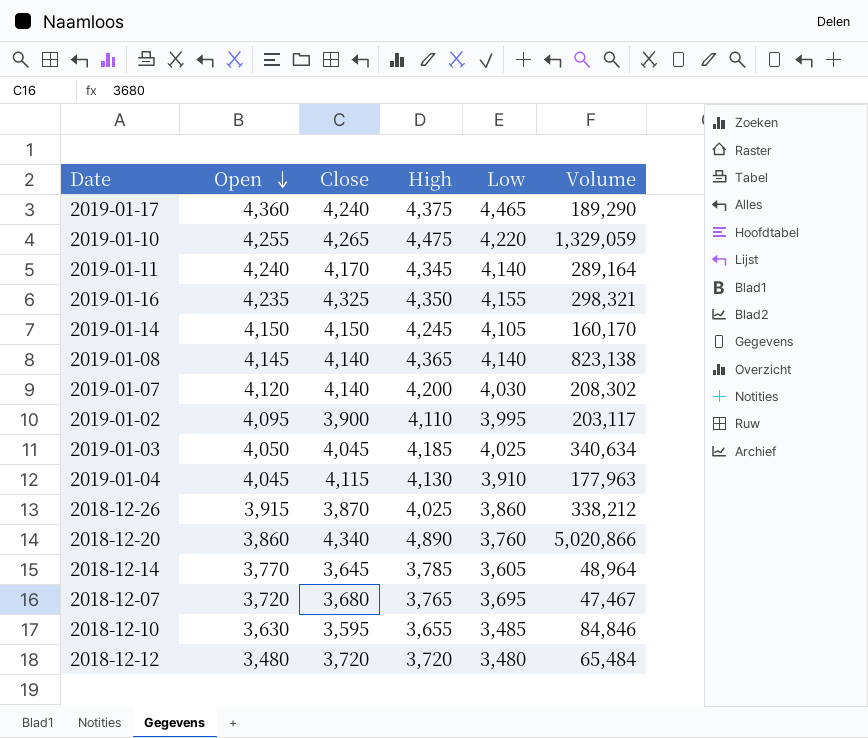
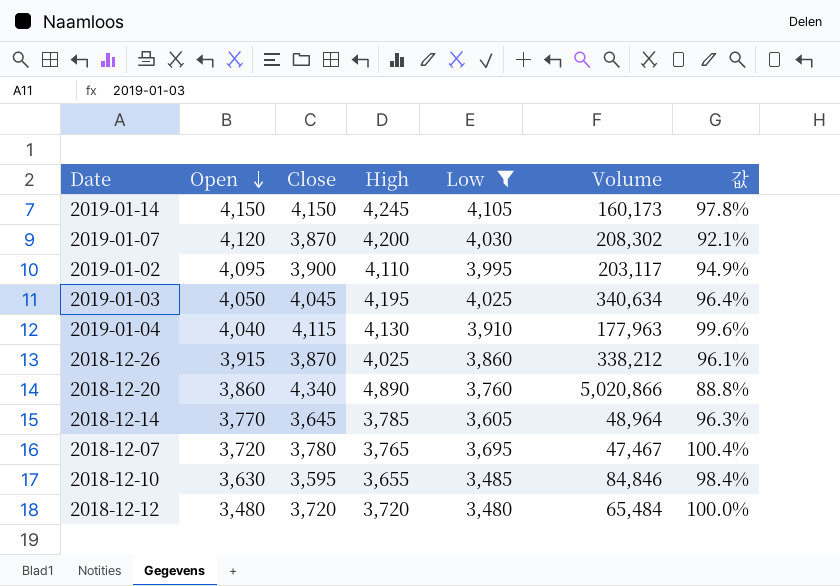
filter: none -> Low <= 4,105
column 값 | formula: none -> [Close] / [High]
2019-01-14 | Volume: 160,170 -> 160,173
2019-01-07 | Close: 4,140 -> 3,870
2019-01-03 | High: 4,185 -> 4,195
2019-01-04 | Open: 4,045 -> 4,040
2018-12-07 | Close: 3,680 -> 3,780

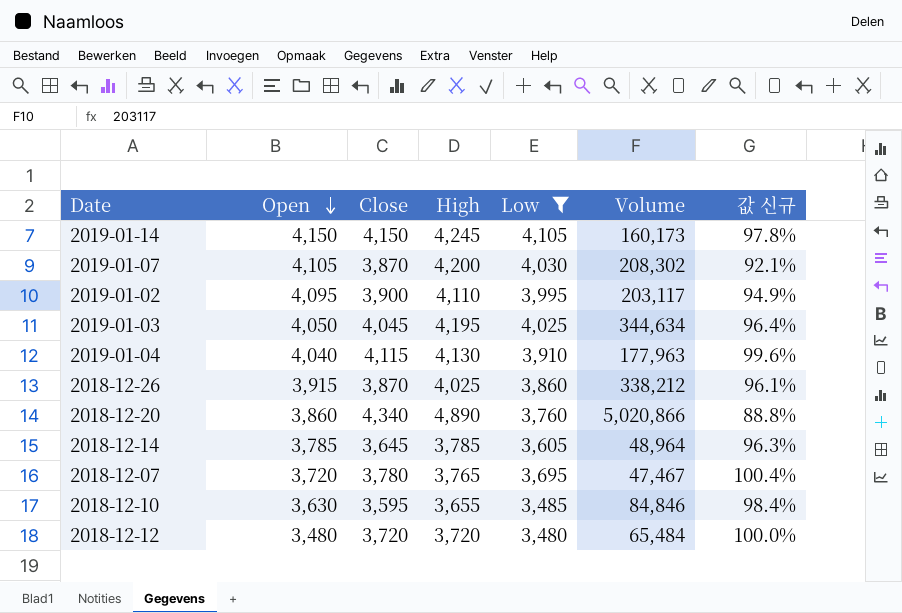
column name: 값 -> 값 신규
2019-01-07 | Open: 4,120 -> 4,105
2019-01-03 | Volume: 340,634 -> 344,634
2018-12-14 | Open: 3,770 -> 3,785

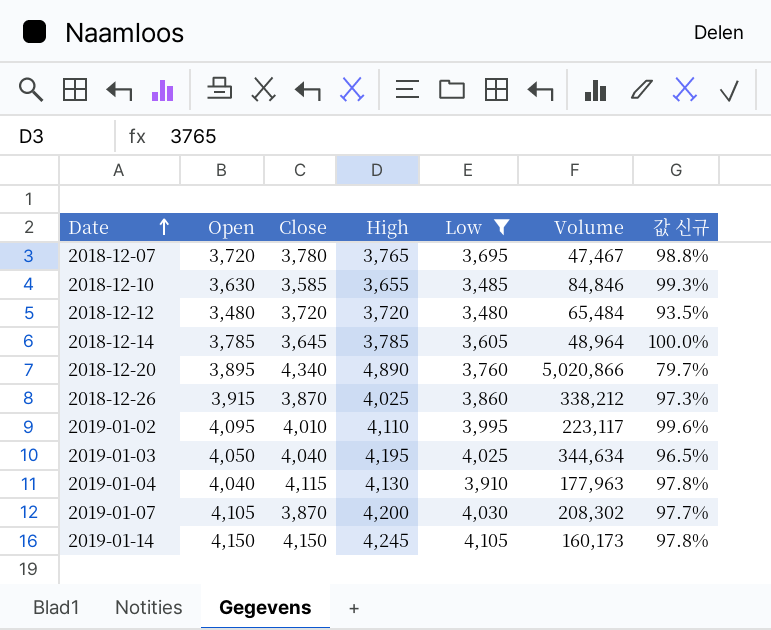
row order: Open descending -> Date ascending
column 값 신규 | formula: [Close] / [High] -> [Open] / [High]
2018-12-10 | Close: 3,595 -> 3,585
2018-12-20 | Open: 3,860 -> 3,895
2019-01-02 | Close: 3,900 -> 4,010
2019-01-02 | Volume: 203,117 -> 223,117
2019-01-03 | Close: 4,045 -> 4,040

